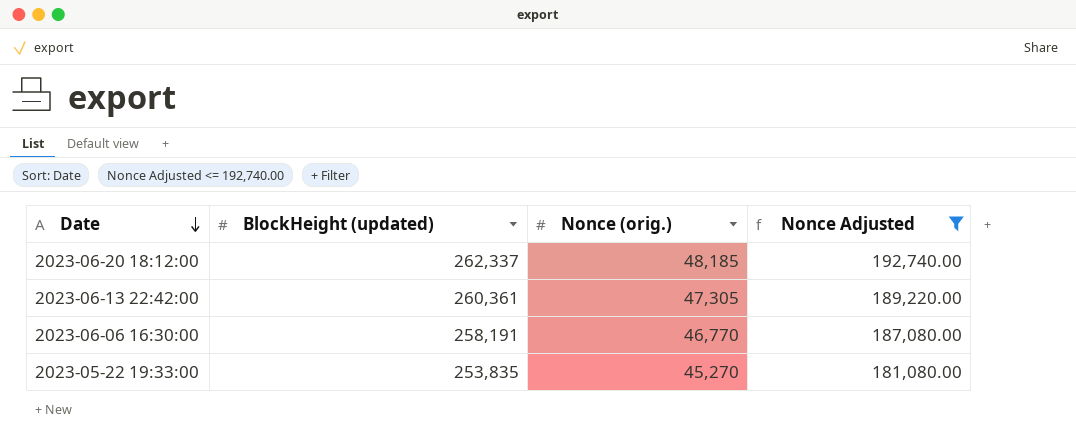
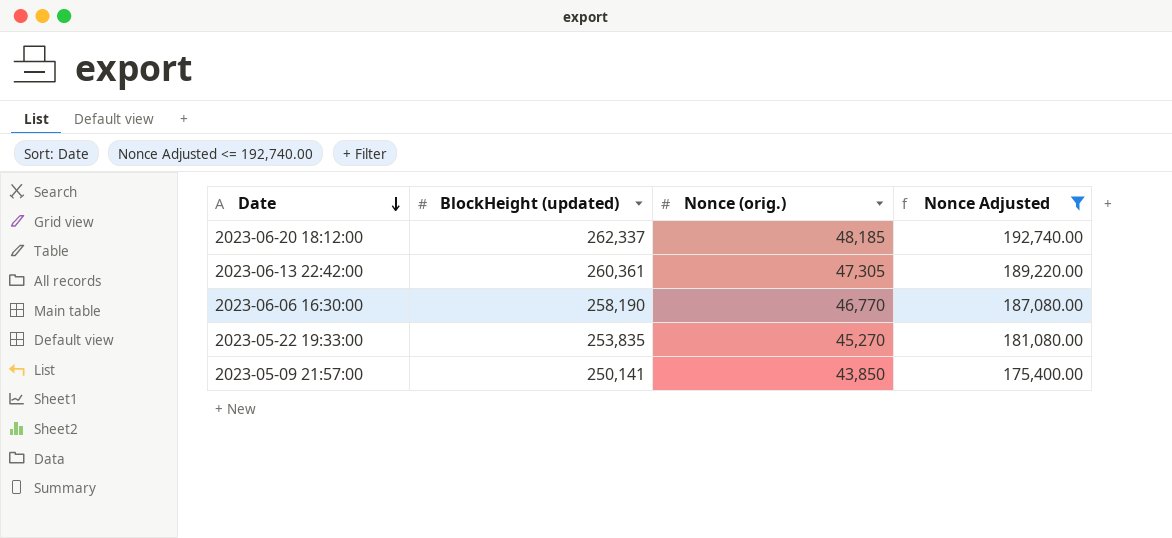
2023-06-06 16:30:00 | BlockHeight (updated): 258,191 -> 258,190
row 2023-05-09 21:57:00: none -> 250,141 | 43,850 | 175,400.00

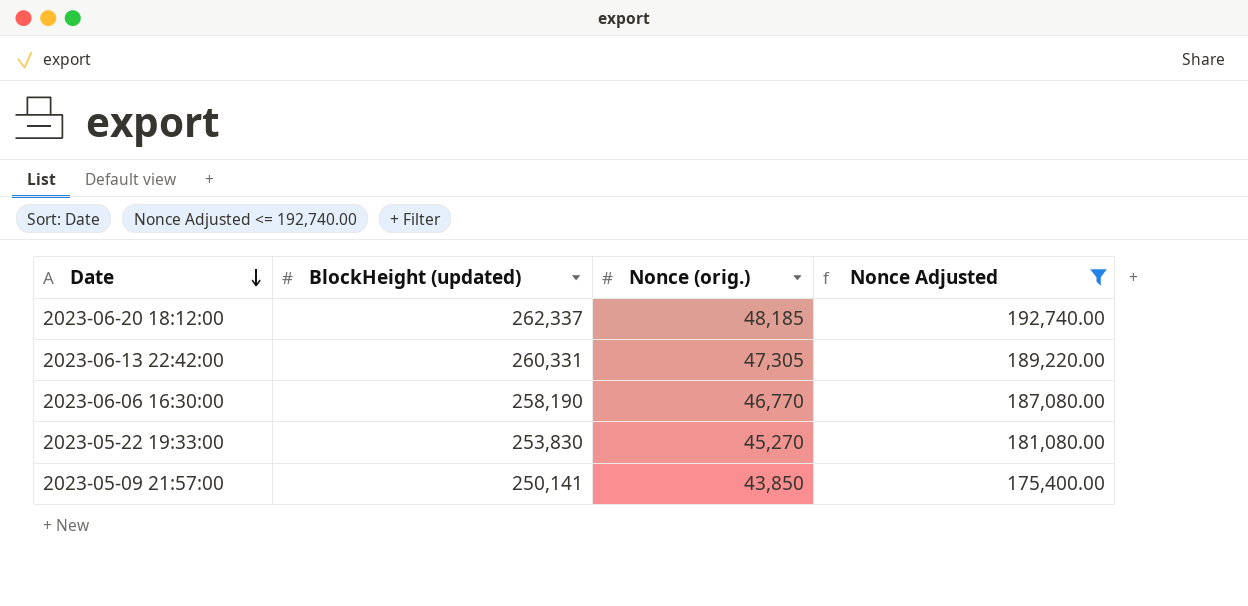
2023-06-13 22:42:00 | BlockHeight (updated): 260,361 -> 260,331
2023-05-22 19:33:00 | BlockHeight (updated): 253,835 -> 253,830

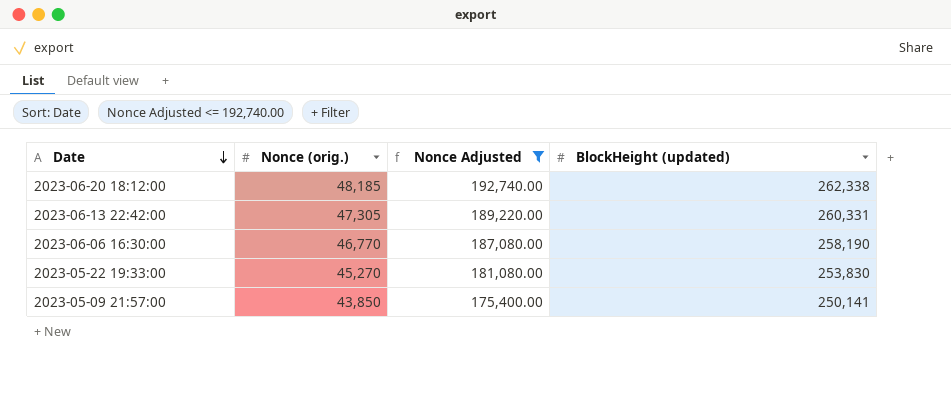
column BlockHeight (updated) | position: 2 -> 4
2023-06-20 18:12:00 | BlockHeight (updated): 262,337 -> 262,338

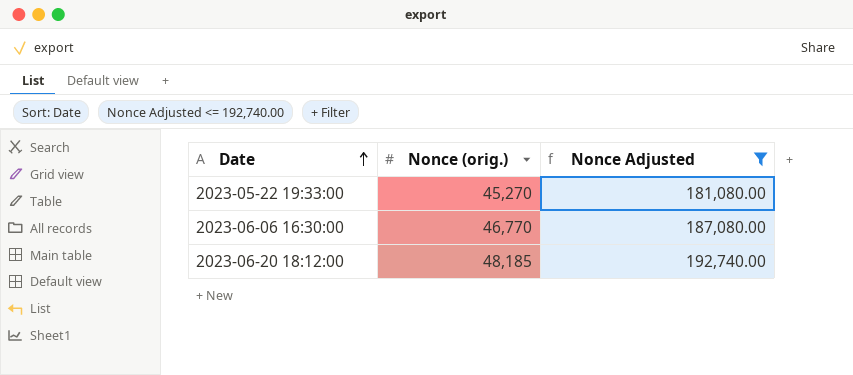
row order: Date descending -> Date ascending
column BlockHeight (updated) | position: 4 -> none
row 2023-06-13 22:42:00: 47,305 | 189,220.00 | 260,331 -> none
row 2023-05-09 21:57:00: 43,850 | 175,400.00 | 250,141 -> none

